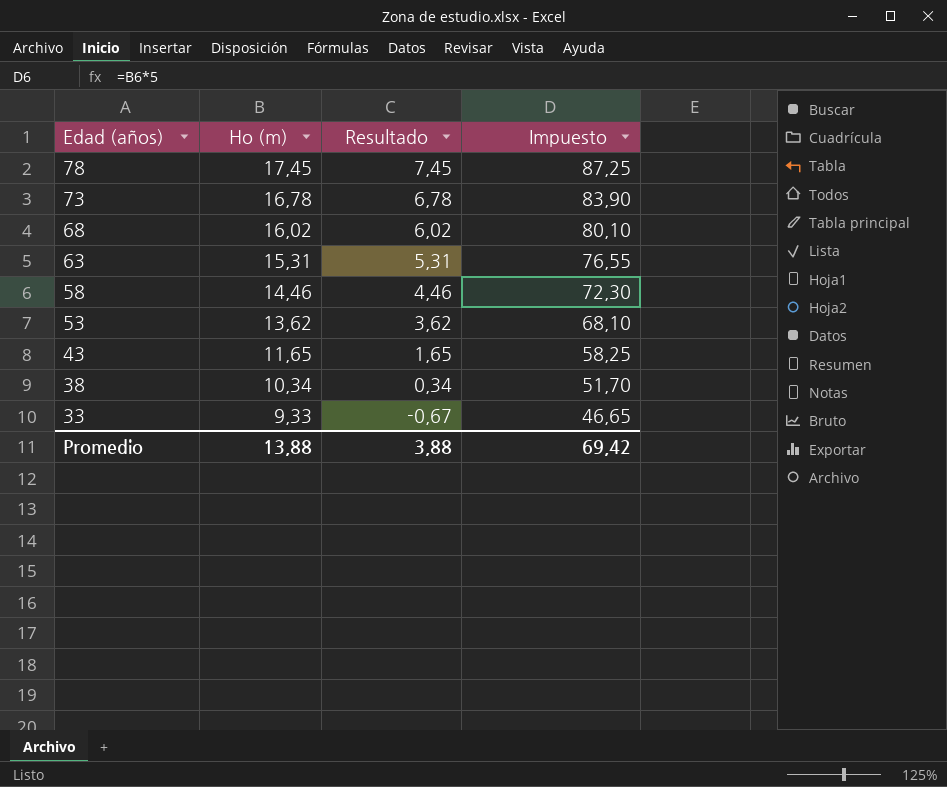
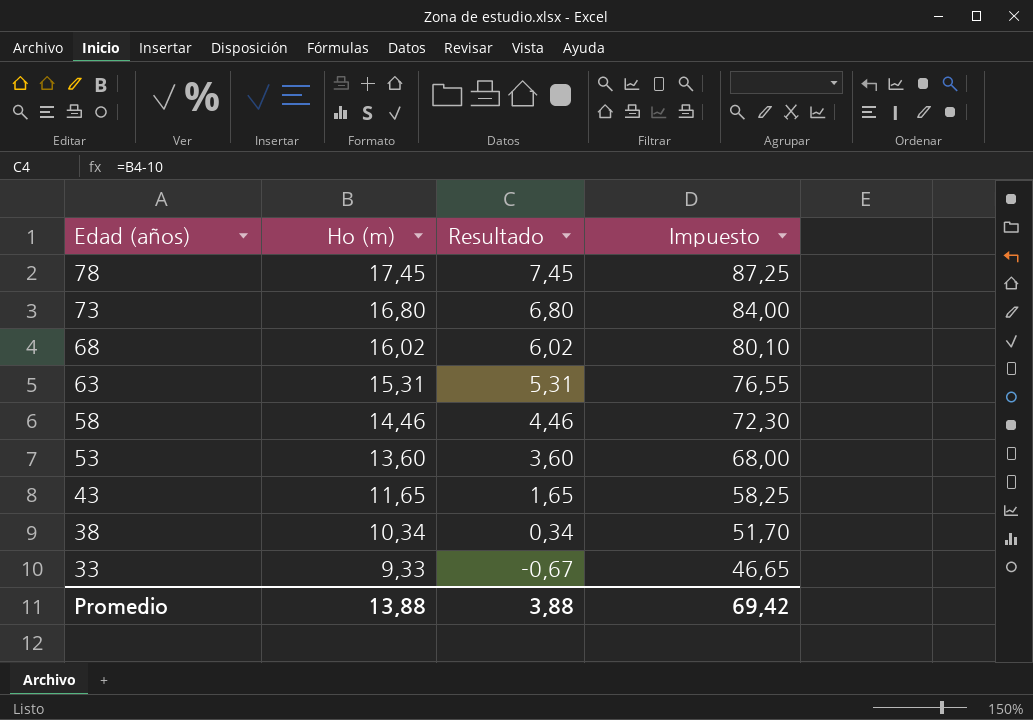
73 | Ho (m): 16,78 -> 16,80
73 | Resultado: 6,78 -> 6,80
73 | Impuesto: 83,90 -> 84,00
53 | Ho (m): 13,62 -> 13,60
53 | Resultado: 3,62 -> 3,60
53 | Impuesto: 68,10 -> 68,00

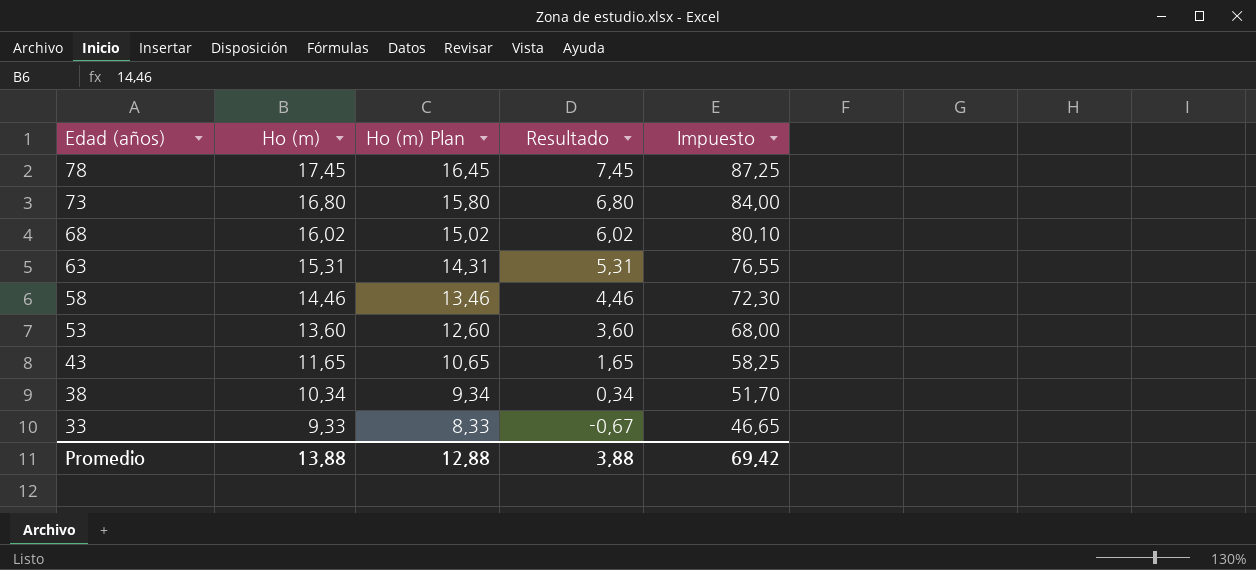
column Ho (m) Plan | formula: none -> [Ho (m)] - 1

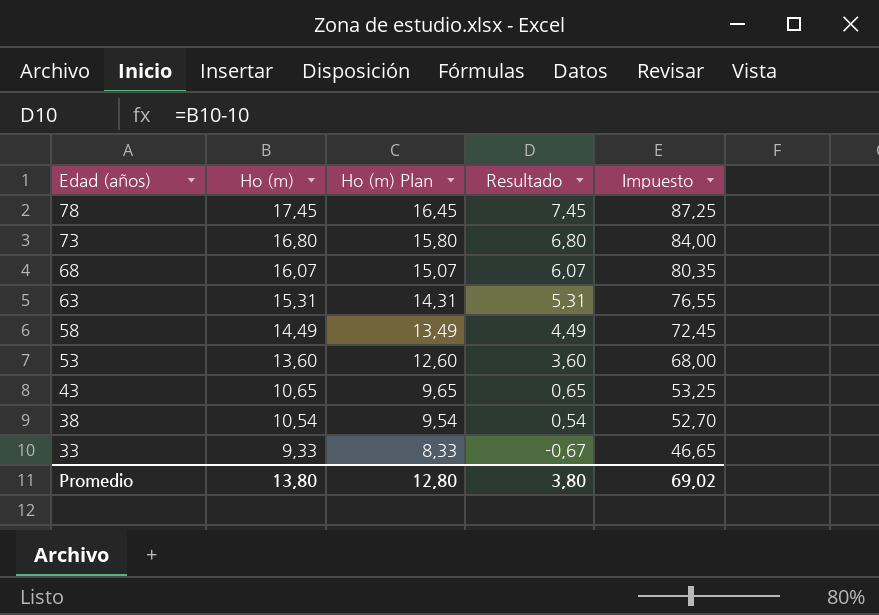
68 | Ho (m): 16,02 -> 16,07
68 | Ho (m) Plan: 15,02 -> 15,07
68 | Resultado: 6,02 -> 6,07
68 | Impuesto: 80,10 -> 80,35
58 | Ho (m): 14,46 -> 14,49
58 | Ho (m) Plan: 13,46 -> 13,49
58 | Resultado: 4,46 -> 4,49
58 | Impuesto: 72,30 -> 72,45
43 | Ho (m): 11,65 -> 10,65
43 | Ho (m) Plan: 10,65 -> 9,65
43 | Resultado: 1,65 -> 0,65
43 | Impuesto: 58,25 -> 53,25
38 | Ho (m): 10,34 -> 10,54
38 | Ho (m) Plan: 9,34 -> 9,54
38 | Resultado: 0,34 -> 0,54
38 | Impuesto: 51,70 -> 52,70
Promedio | Ho (m): 13,88 -> 13,80
Promedio | Ho (m) Plan: 12,88 -> 12,80
Promedio | Resultado: 3,88 -> 3,80
Promedio | Impuesto: 69,42 -> 69,02

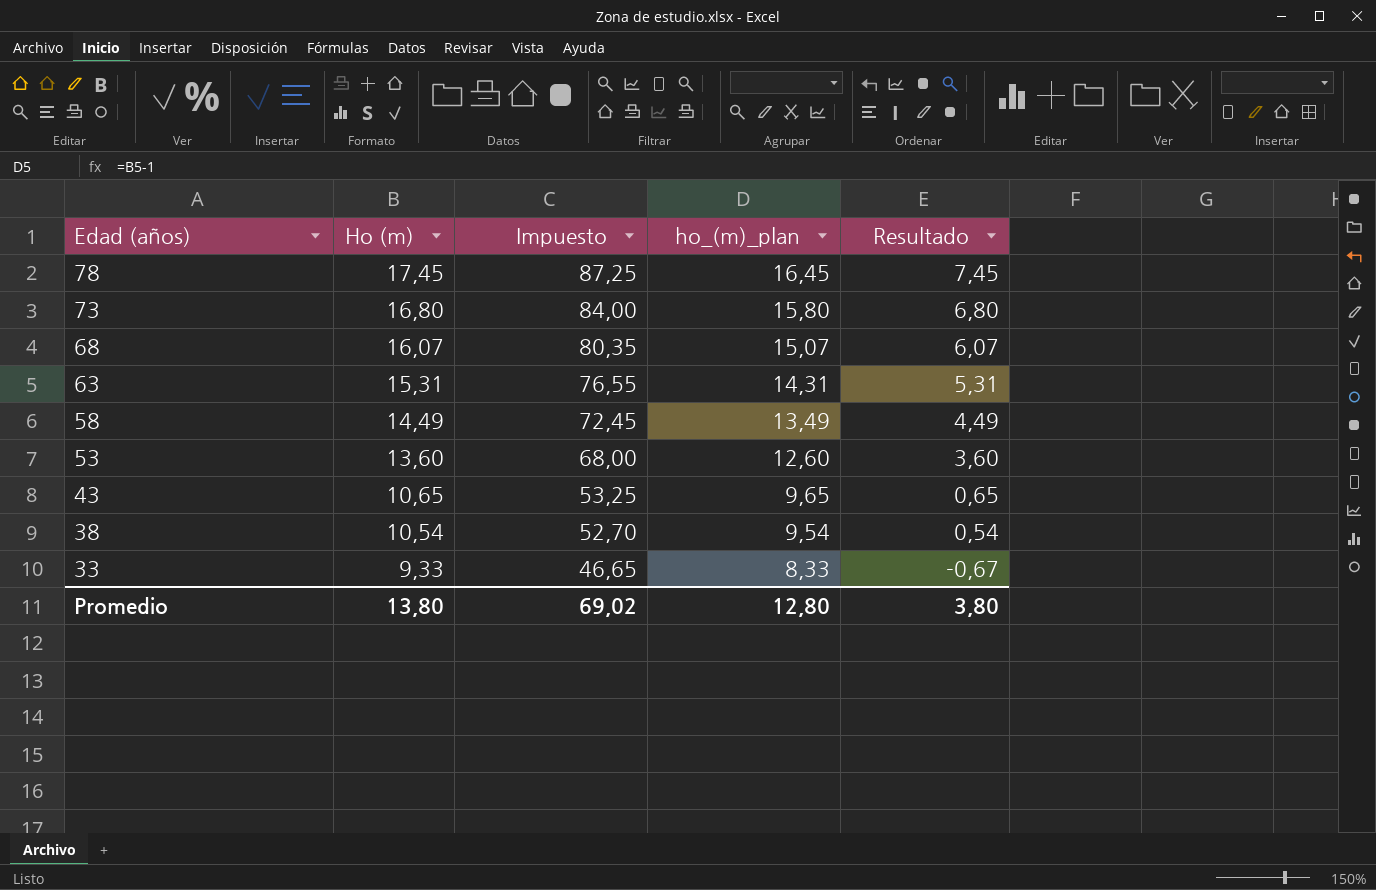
column Impuesto | position: 5 -> 3
column name: Ho (m) Plan -> ho_(m)_plan

